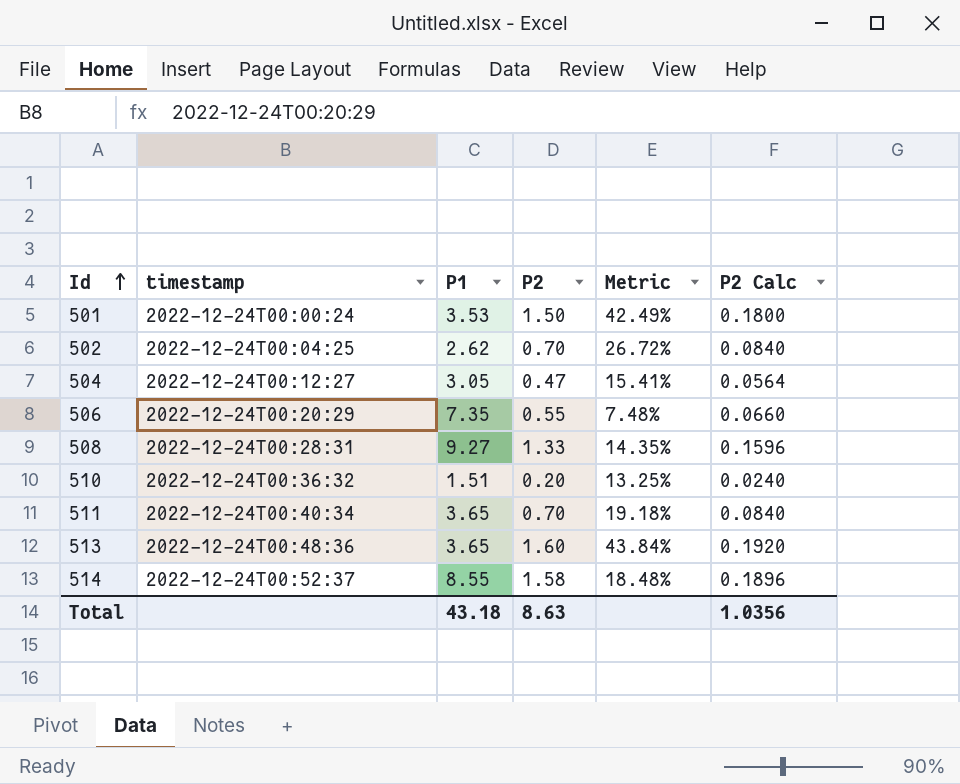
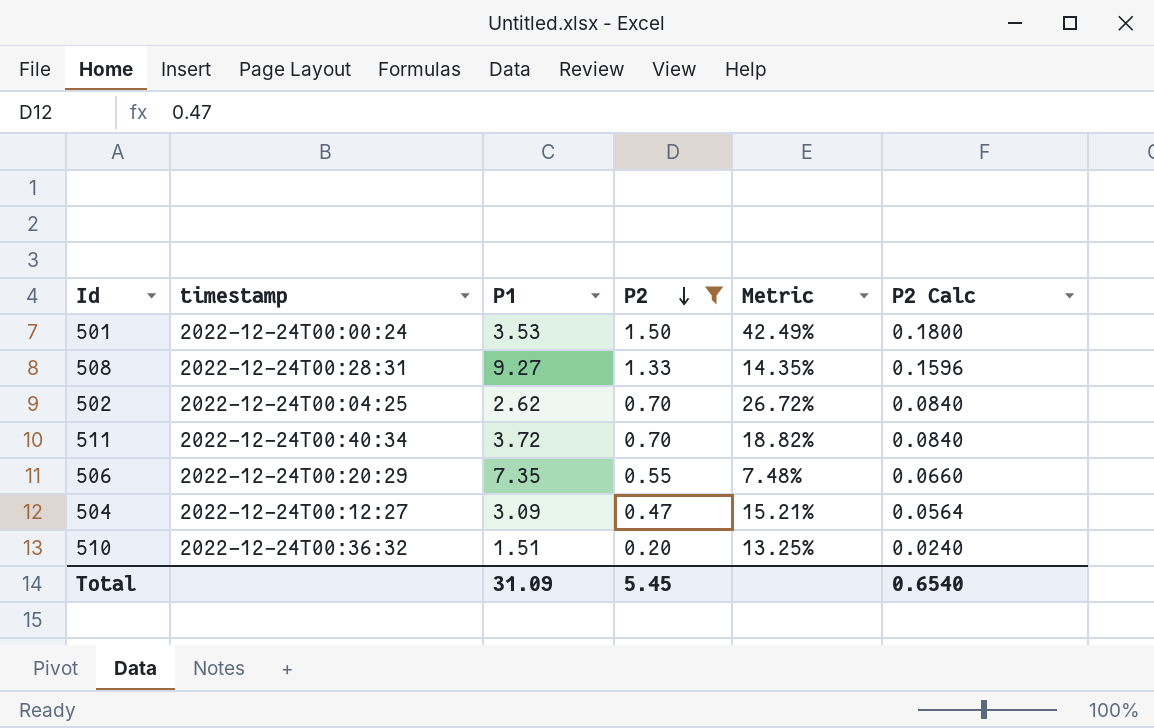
filter: none -> P2 <= 1.50
row order: Id ascending -> P2 descending
511 | P1: 3.65 -> 3.72
511 | Metric: 19.18% -> 18.82%
504 | P1: 3.05 -> 3.09
504 | Metric: 15.41% -> 15.21%
Total | P1: 43.18 -> 31.09
Total | P2: 8.63 -> 5.45
Total | P2 Calc: 1.0356 -> 0.6540

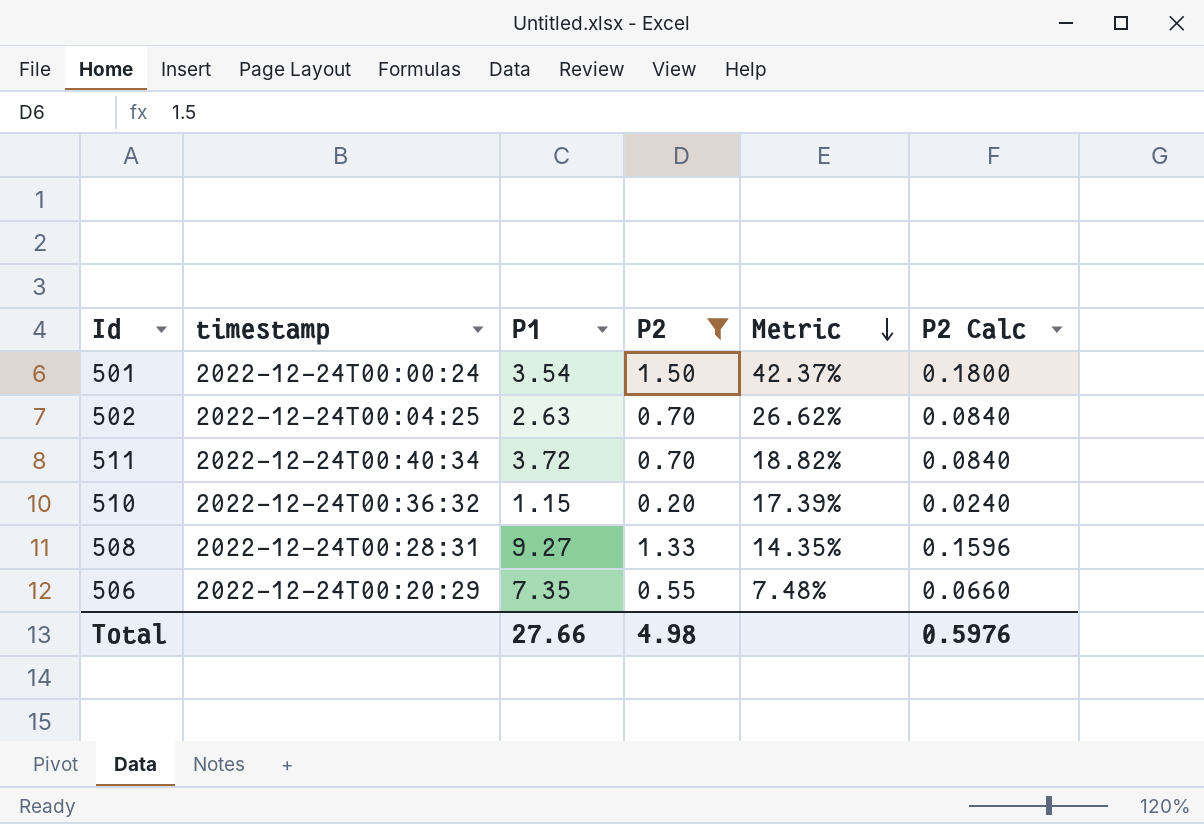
row order: P2 descending -> Metric descending
row 504: 2022-12-24T00:12:27 | 3.09 | 0.47 | 15.21% | 0.0564 -> none
501 | P1: 3.53 -> 3.54
501 | Metric: 42.49% -> 42.37%
502 | P1: 2.62 -> 2.63
502 | Metric: 26.72% -> 26.62%
510 | P1: 1.51 -> 1.15
510 | Metric: 13.25% -> 17.39%
Total | P1: 31.09 -> 27.66
Total | P2: 5.45 -> 4.98
Total | P2 Calc: 0.6540 -> 0.5976

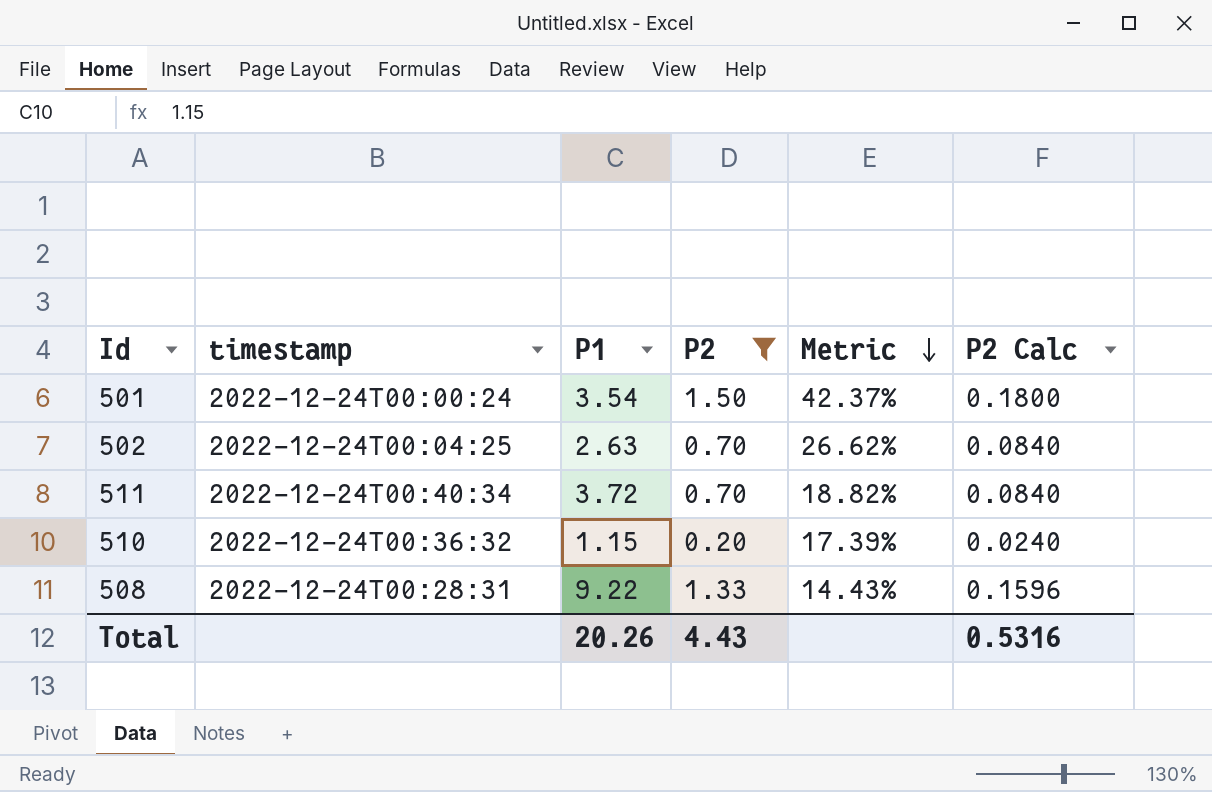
row 506: 2022-12-24T00:20:29 | 7.35 | 0.55 | 7.48% | 0.0660 -> none
508 | P1: 9.27 -> 9.22
508 | Metric: 14.35% -> 14.43%
Total | P1: 27.66 -> 20.26
Total | P2: 4.98 -> 4.43
Total | P2 Calc: 0.5976 -> 0.5316

